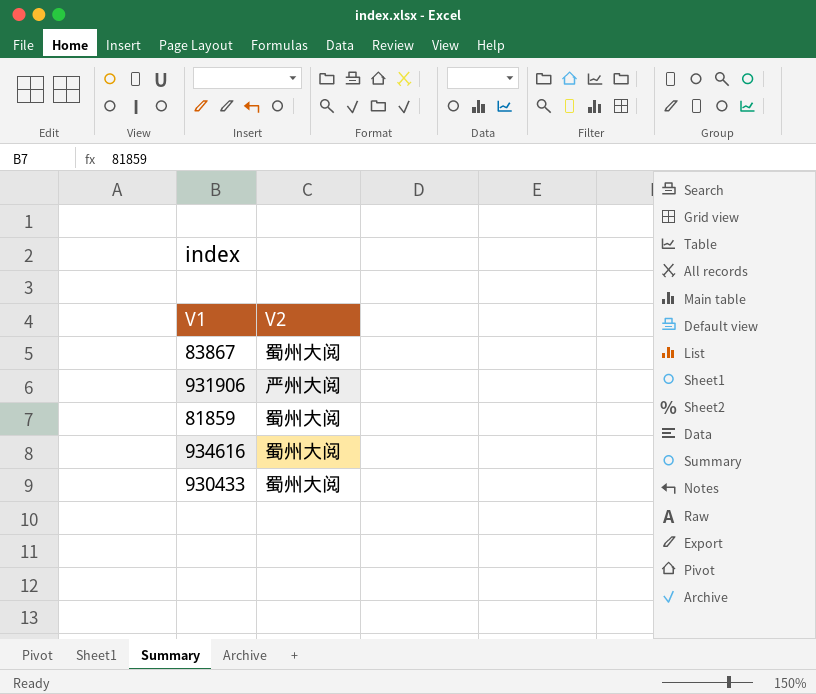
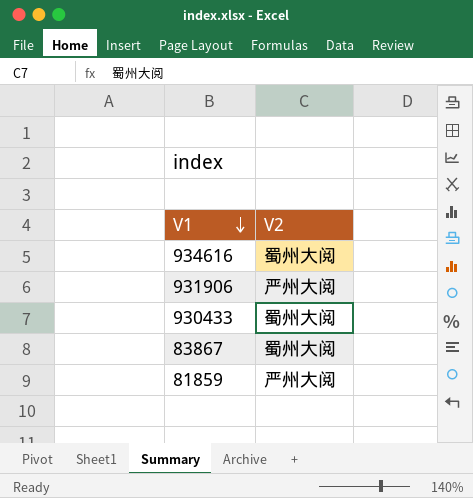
row order: none -> V1 descending
81859 | V2: 蜀州大阅 -> 严州大阅

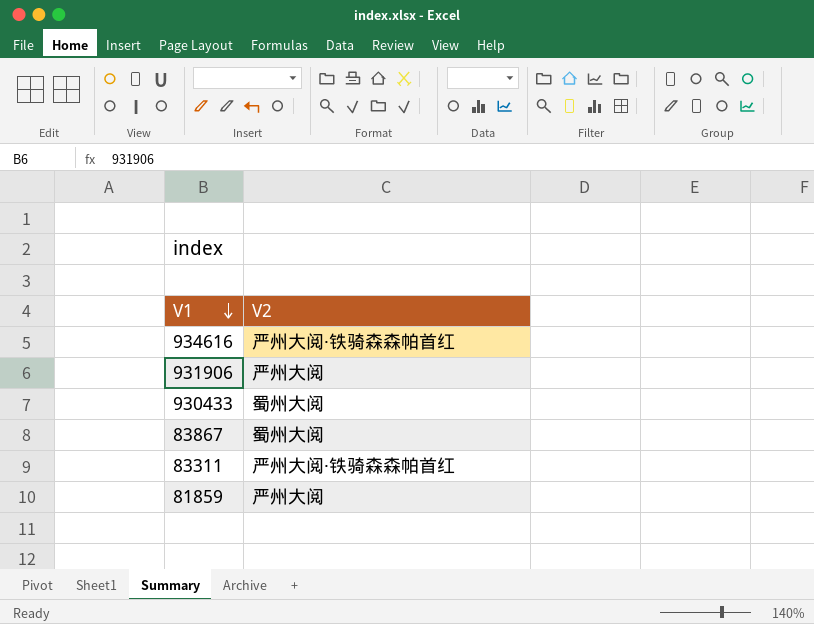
934616 | V2: 蜀州大阅 -> 严州大阅·铁骑森森帕首红
row 83311: none -> 严州大阅·铁骑森森帕首红

